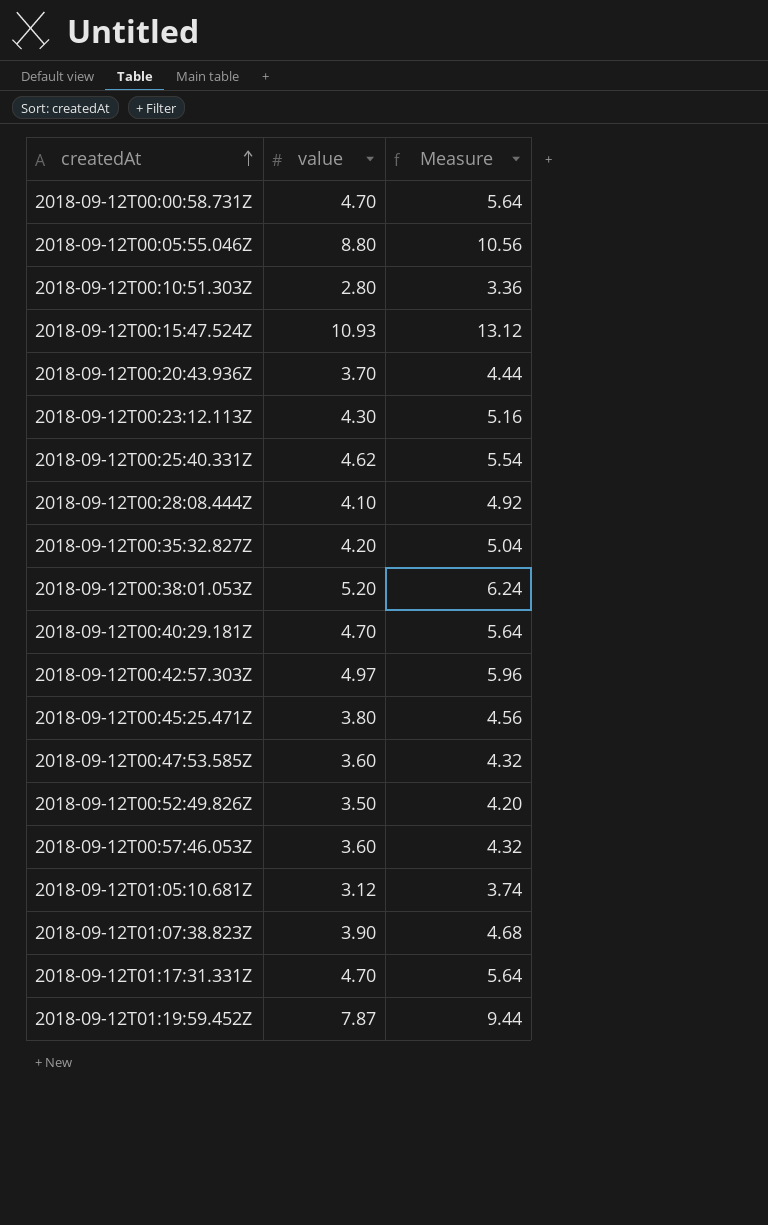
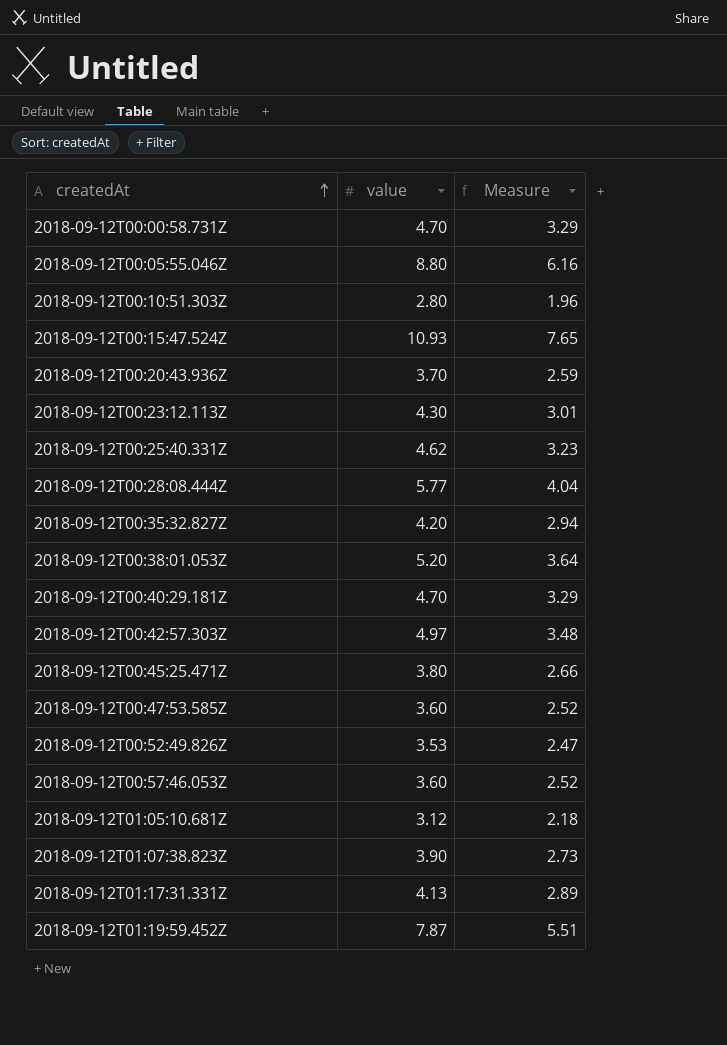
column Measure | formula: [value] * 1.2 -> [value] * 0.7
2018-09-12T00:28:08.444Z | value: 4.10 -> 5.77
2018-09-12T00:52:49.826Z | value: 3.50 -> 3.53
2018-09-12T01:17:31.331Z | value: 4.70 -> 4.13

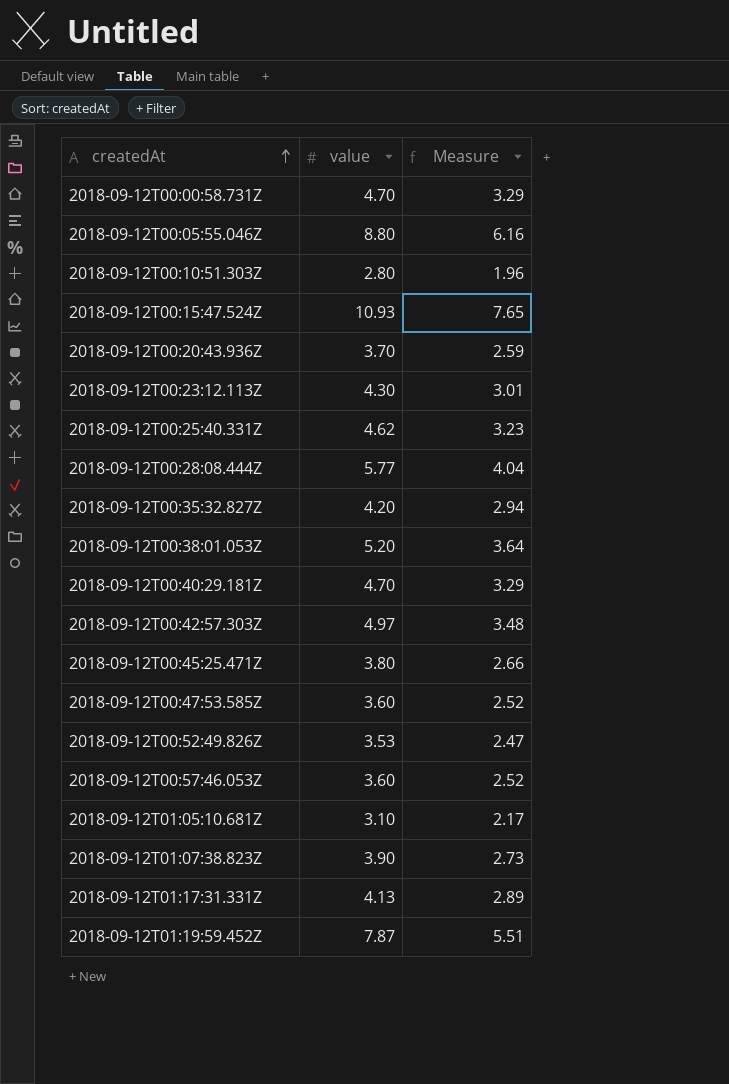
2018-09-12T01:05:10.681Z | value: 3.12 -> 3.10
2018-09-12T01:05:10.681Z | Measure: 2.18 -> 2.17

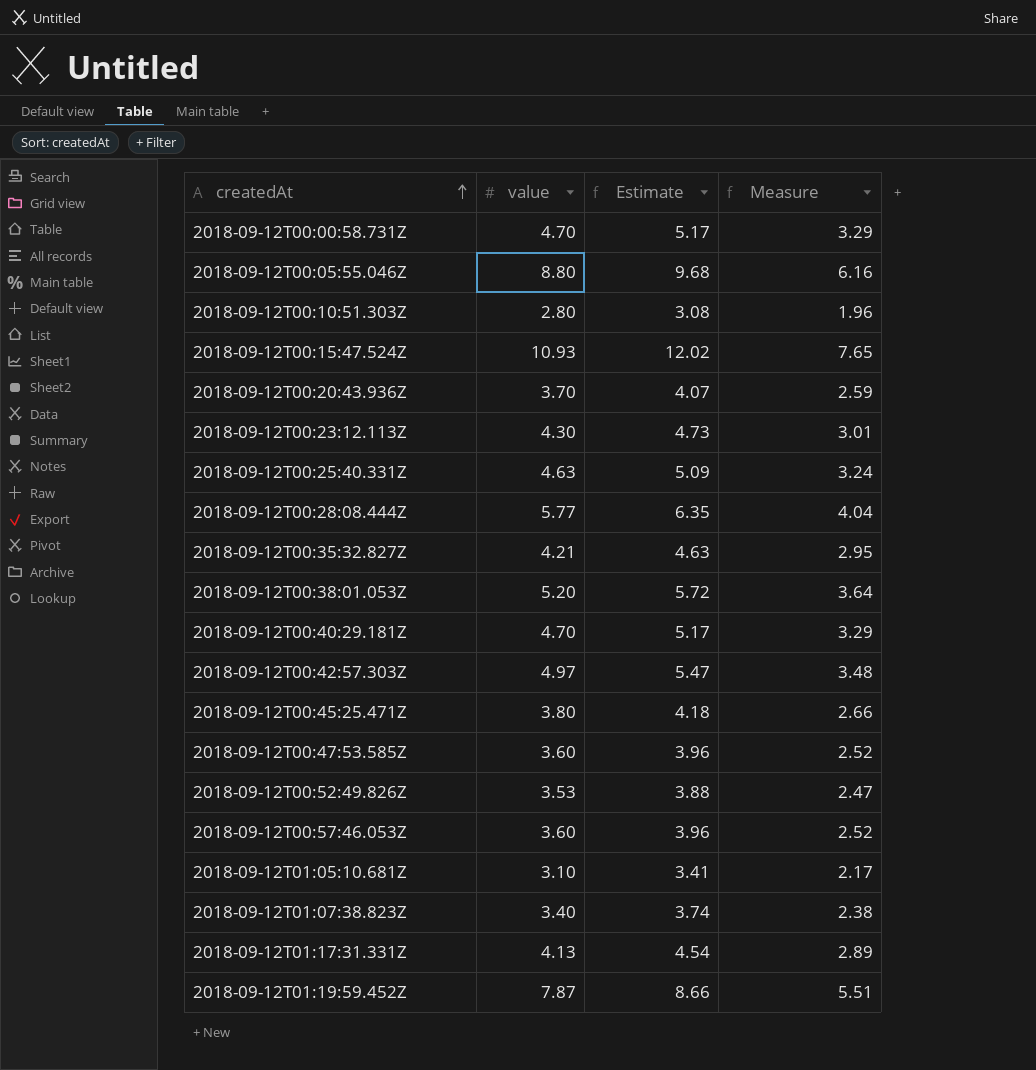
column Estimate | formula: none -> [value] * 1.1
2018-09-12T00:25:40.331Z | value: 4.62 -> 4.63
2018-09-12T00:25:40.331Z | Measure: 3.23 -> 3.24
2018-09-12T00:35:32.827Z | value: 4.20 -> 4.21
2018-09-12T00:35:32.827Z | Measure: 2.94 -> 2.95
2018-09-12T01:07:38.823Z | value: 3.90 -> 3.40
2018-09-12T01:07:38.823Z | Measure: 2.73 -> 2.38

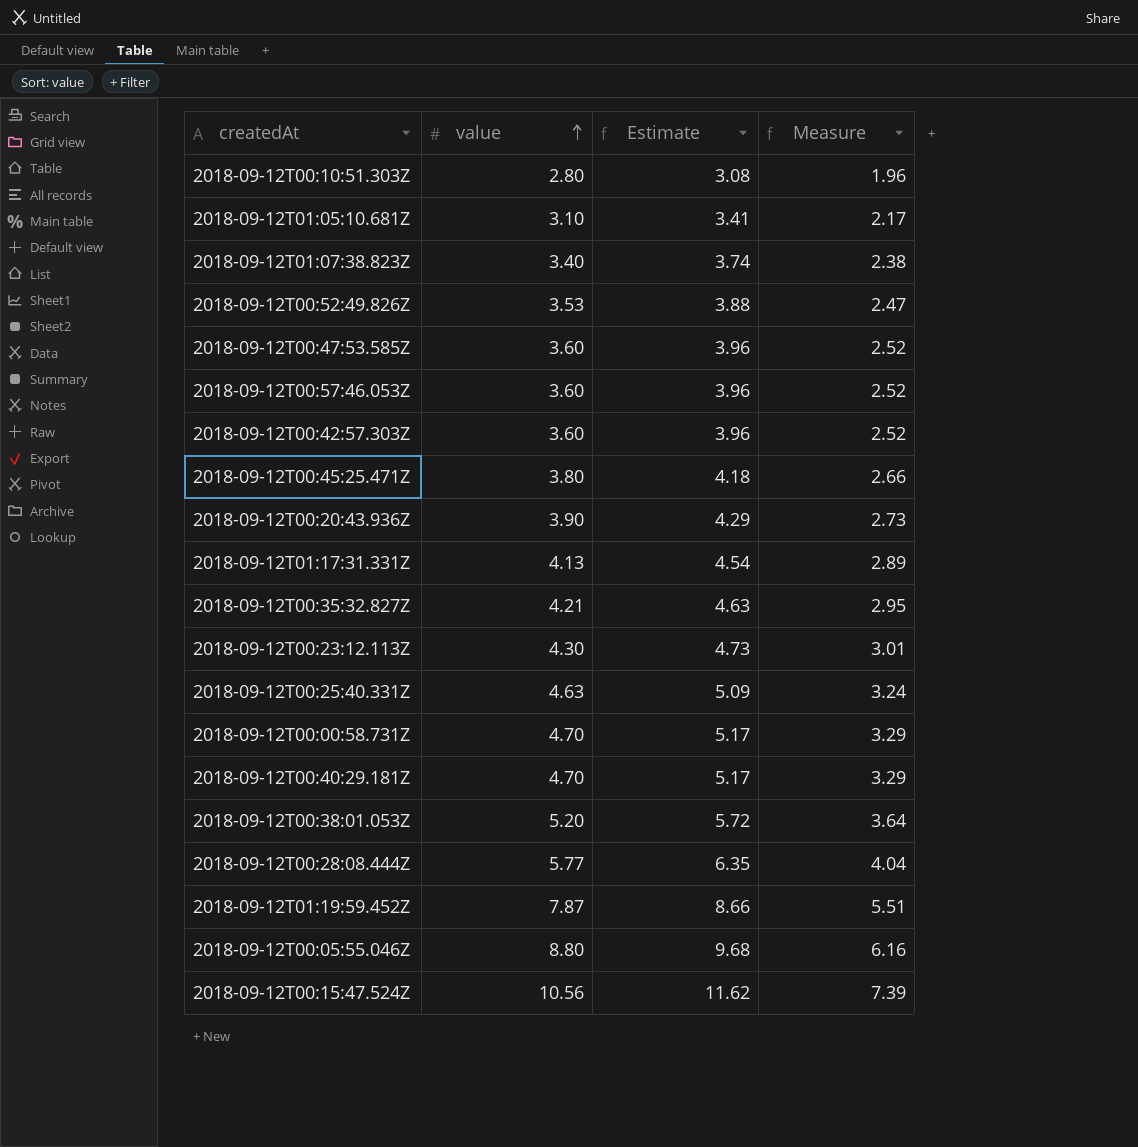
row order: createdAt ascending -> value ascending
2018-09-12T00:42:57.303Z | value: 4.97 -> 3.60
2018-09-12T00:42:57.303Z | Estimate: 5.47 -> 3.96
2018-09-12T00:42:57.303Z | Measure: 3.48 -> 2.52
2018-09-12T00:20:43.936Z | value: 3.70 -> 3.90
2018-09-12T00:20:43.936Z | Estimate: 4.07 -> 4.29
2018-09-12T00:20:43.936Z | Measure: 2.59 -> 2.73
2018-09-12T00:15:47.524Z | value: 10.93 -> 10.56
2018-09-12T00:15:47.524Z | Estimate: 12.02 -> 11.62
2018-09-12T00:15:47.524Z | Measure: 7.65 -> 7.39

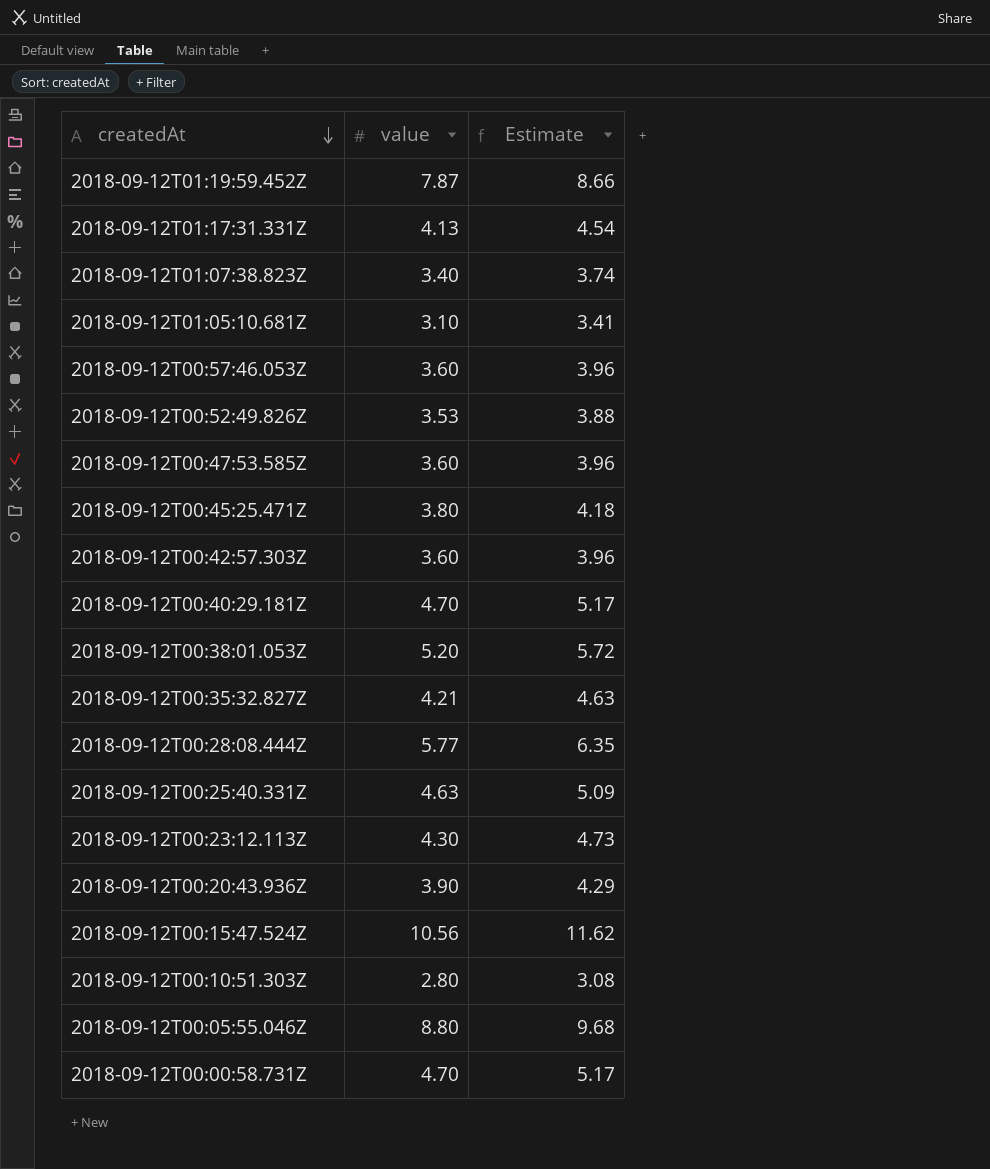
row order: value ascending -> createdAt descending
column Measure | formula: [value] * 0.7 -> none

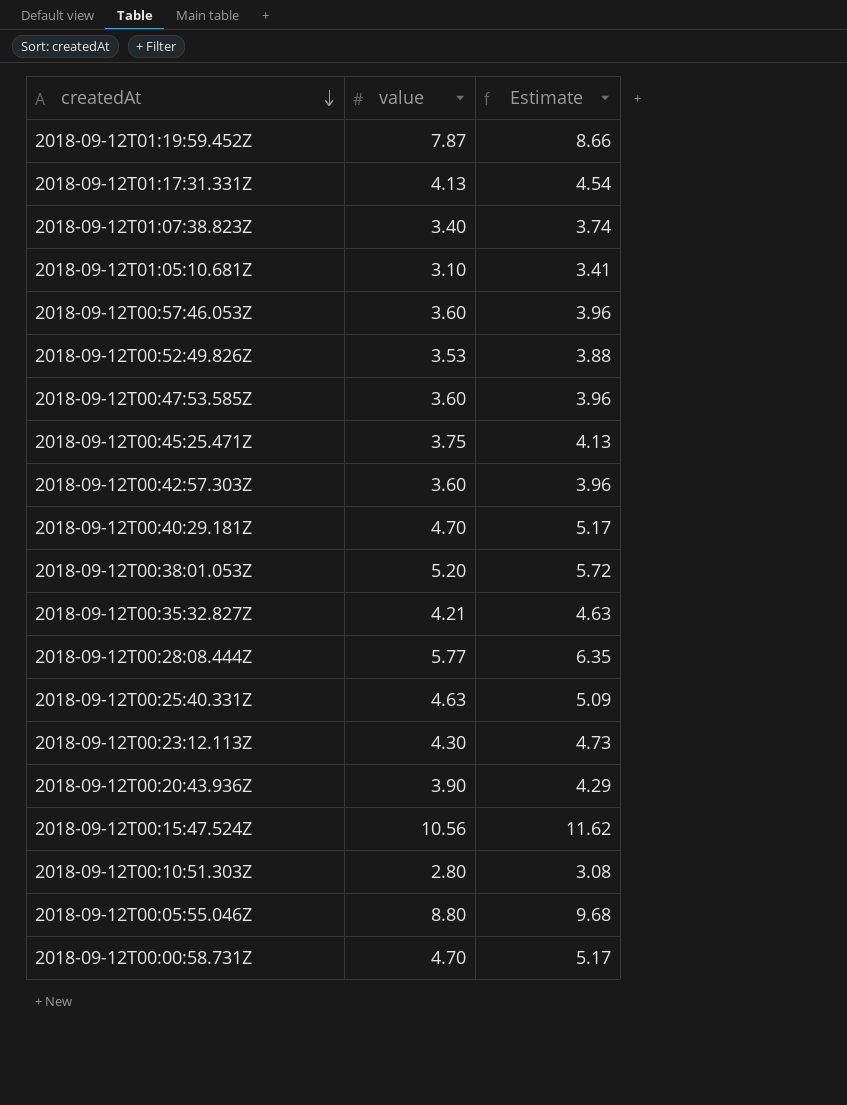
2018-09-12T00:45:25.471Z | value: 3.80 -> 3.75
2018-09-12T00:45:25.471Z | Estimate: 4.18 -> 4.13

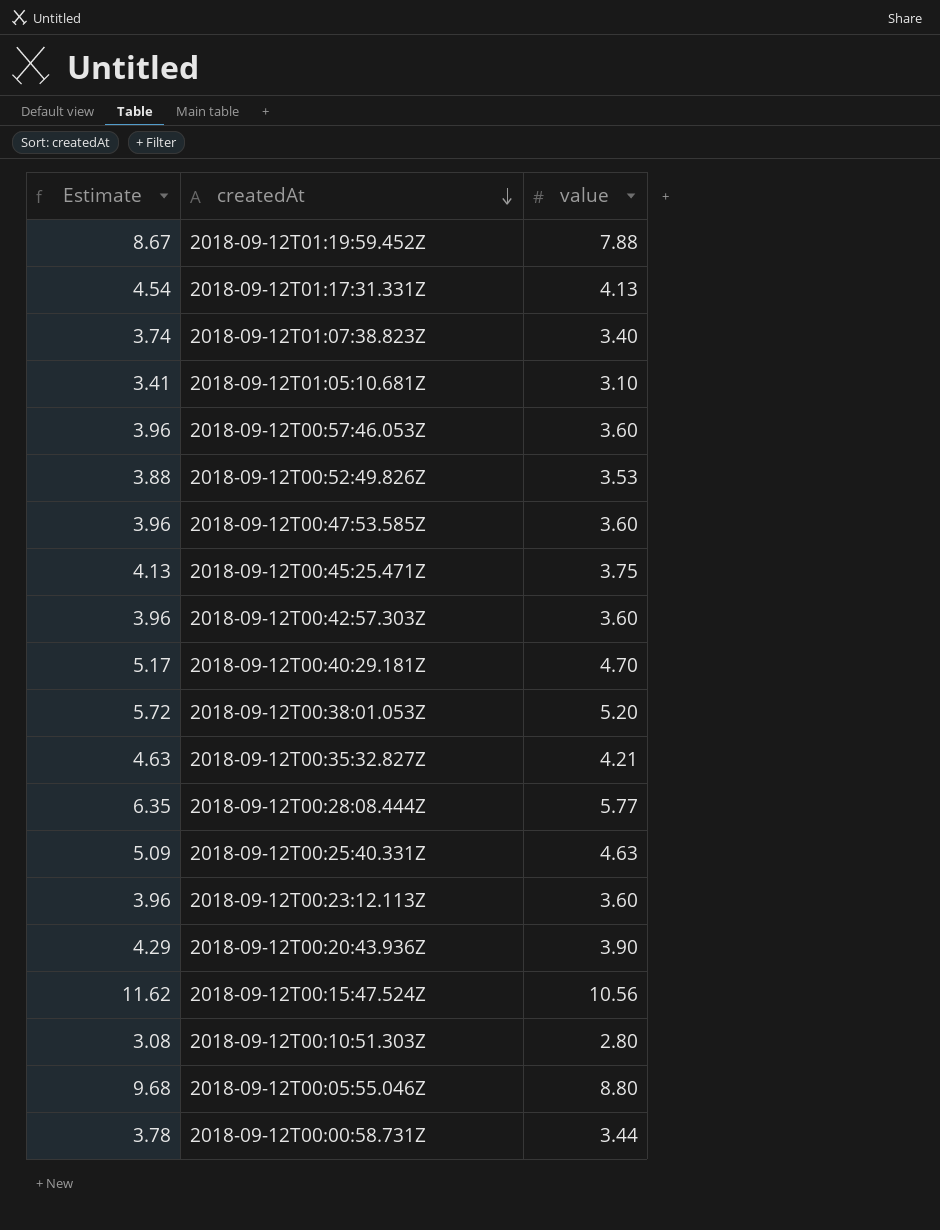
column Estimate | position: 3 -> 1
2018-09-12T01:19:59.452Z | Estimate: 8.66 -> 8.67
2018-09-12T01:19:59.452Z | value: 7.87 -> 7.88
2018-09-12T00:23:12.113Z | Estimate: 4.73 -> 3.96
2018-09-12T00:23:12.113Z | value: 4.30 -> 3.60
2018-09-12T00:00:58.731Z | Estimate: 5.17 -> 3.78
2018-09-12T00:00:58.731Z | value: 4.70 -> 3.44

